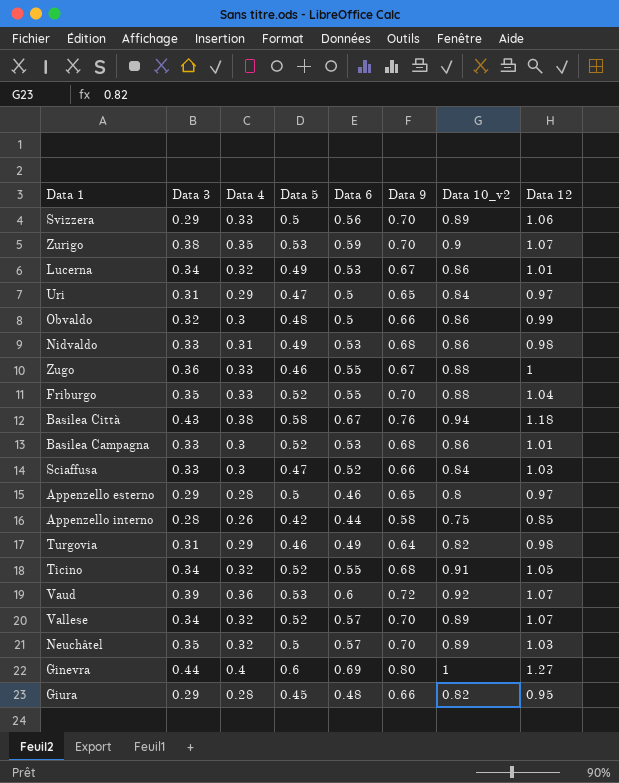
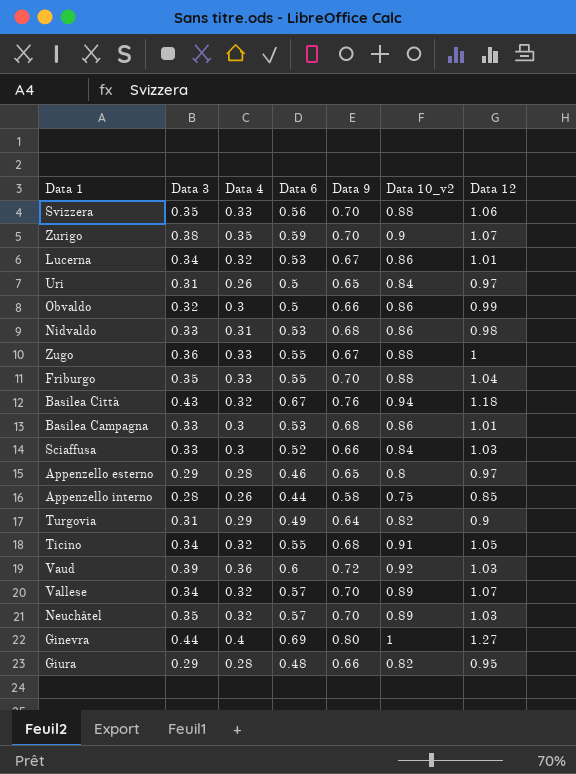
column Data 5 | position: 4 -> none
Svizzera | Data 3: 0.29 -> 0.35
Svizzera | Data 10_v2: 0.89 -> 0.88
Uri | Data 4: 0.29 -> 0.26
Basilea Città | Data 4: 0.38 -> 0.32
Turgovia | Data 12: 0.98 -> 0.9
Vaud | Data 12: 1.07 -> 1.03

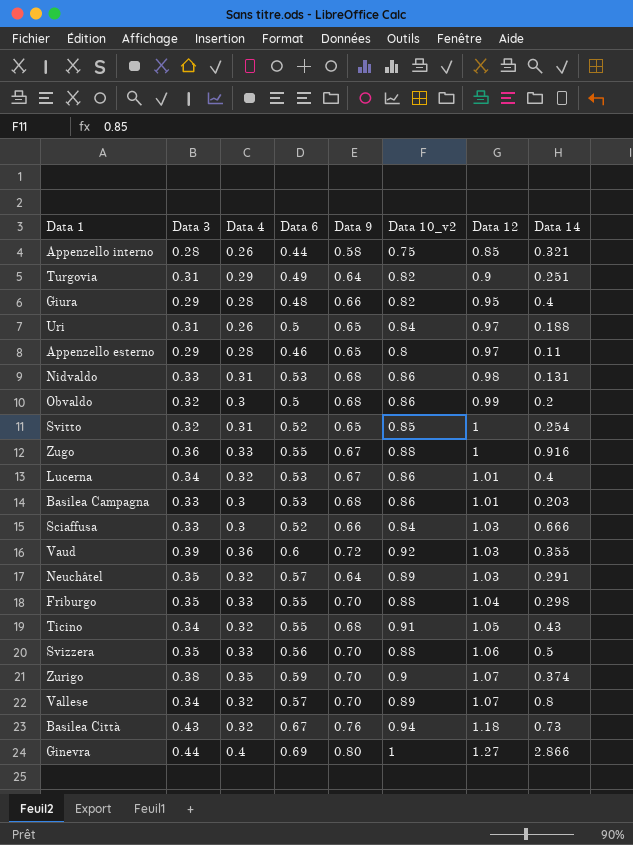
row order: none -> Data 12 ascending
column Data 14 | position: none -> 8
Obvaldo | Data 9: 0.66 -> 0.68
row Svitto: none -> 0.32 | 0.31 | 0.52 | 0.65 | 0.85 | 1 | 0.254
Neuchâtel | Data 9: 0.70 -> 0.64

